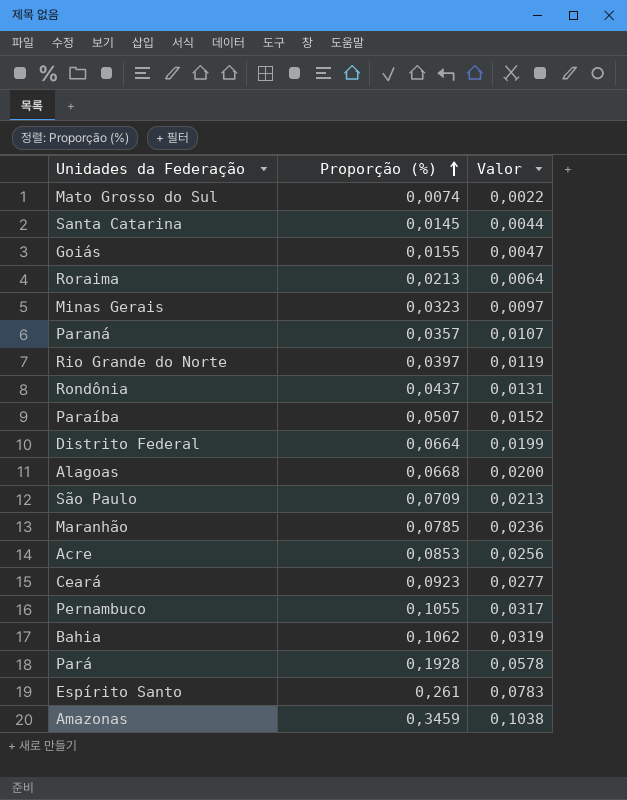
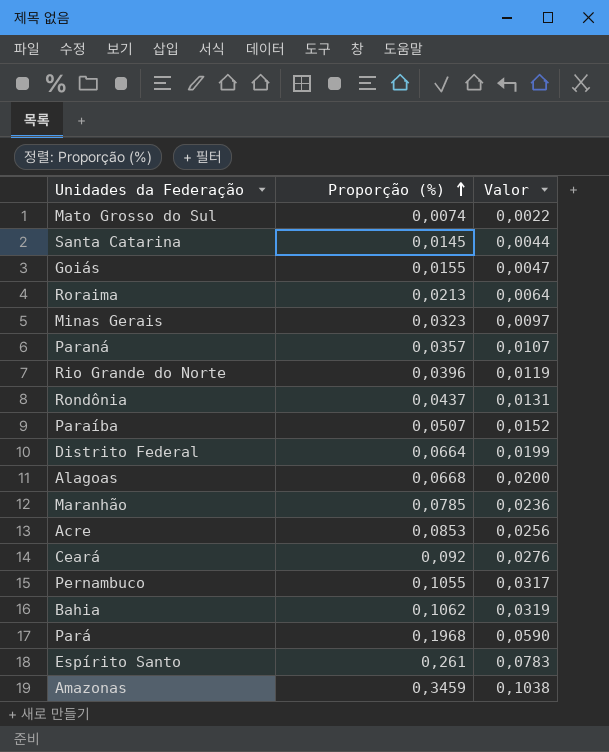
row São Paulo: 0,0709 | 0,0213 -> none
Rio Grande do Norte | Proporção (%): 0,0397 -> 0,0396
Ceará | Proporção (%): 0,0923 -> 0,092
Ceará | Valor: 0,0277 -> 0,0276
Pará | Proporção (%): 0,1928 -> 0,1968
Pará | Valor: 0,0578 -> 0,0590

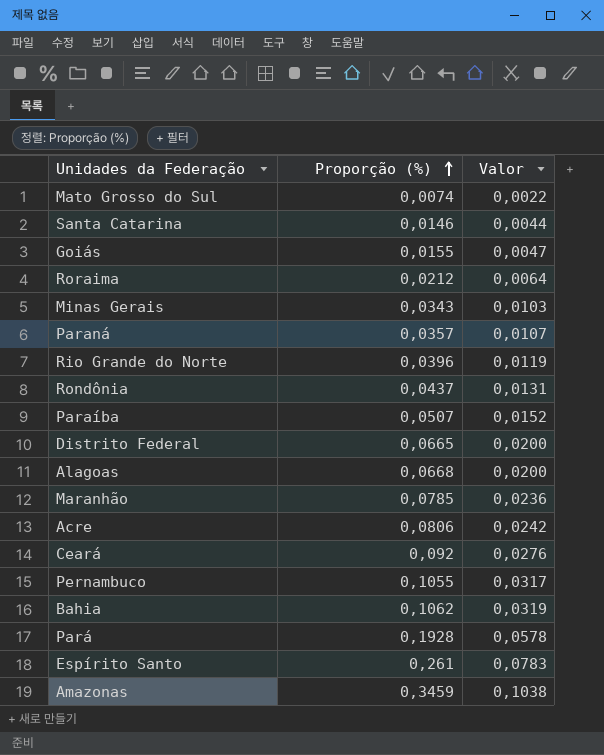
Santa Catarina | Proporção (%): 0,0145 -> 0,0146
Roraima | Proporção (%): 0,0213 -> 0,0212
Minas Gerais | Proporção (%): 0,0323 -> 0,0343
Minas Gerais | Valor: 0,0097 -> 0,0103
Distrito Federal | Proporção (%): 0,0664 -> 0,0665
Distrito Federal | Valor: 0,0199 -> 0,0200
Acre | Proporção (%): 0,0853 -> 0,0806
Acre | Valor: 0,0256 -> 0,0242
Pará | Proporção (%): 0,1968 -> 0,1928
Pará | Valor: 0,0590 -> 0,0578

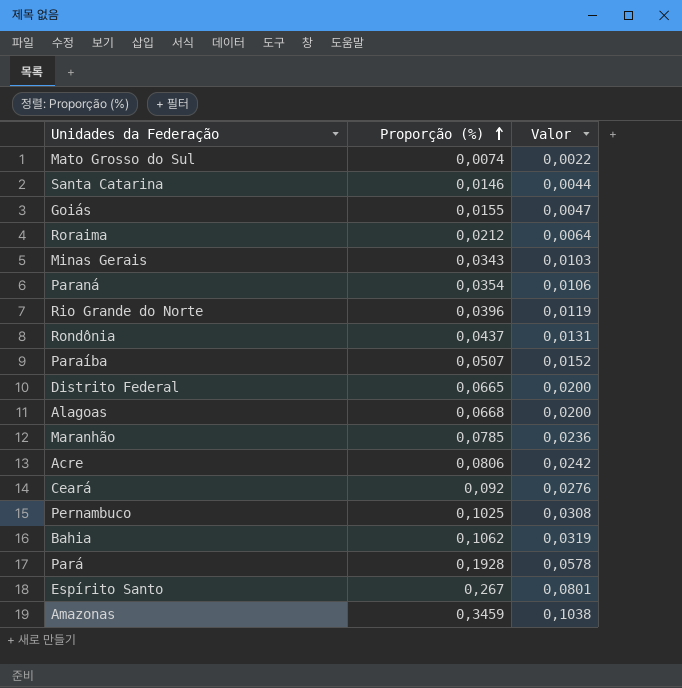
Paraná | Proporção (%): 0,0357 -> 0,0354
Paraná | Valor: 0,0107 -> 0,0106
Pernambuco | Proporção (%): 0,1055 -> 0,1025
Pernambuco | Valor: 0,0317 -> 0,0308
Espírito Santo | Proporção (%): 0,261 -> 0,267
Espírito Santo | Valor: 0,0783 -> 0,0801

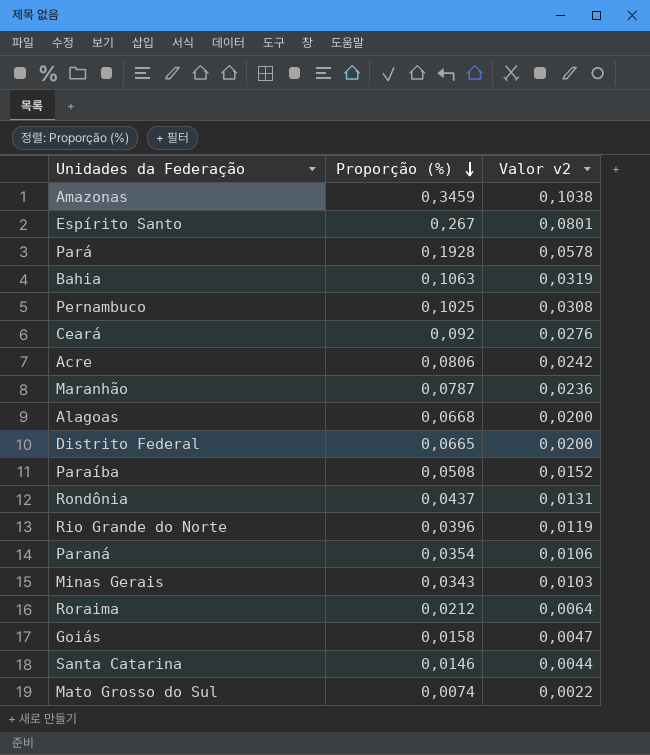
row order: Proporção (%) ascending -> Proporção (%) descending
column name: Valor -> Valor v2
Bahia | Proporção (%): 0,1062 -> 0,1063
Maranhão | Proporção (%): 0,0785 -> 0,0787
Paraíba | Proporção (%): 0,0507 -> 0,0508
Goiás | Proporção (%): 0,0155 -> 0,0158

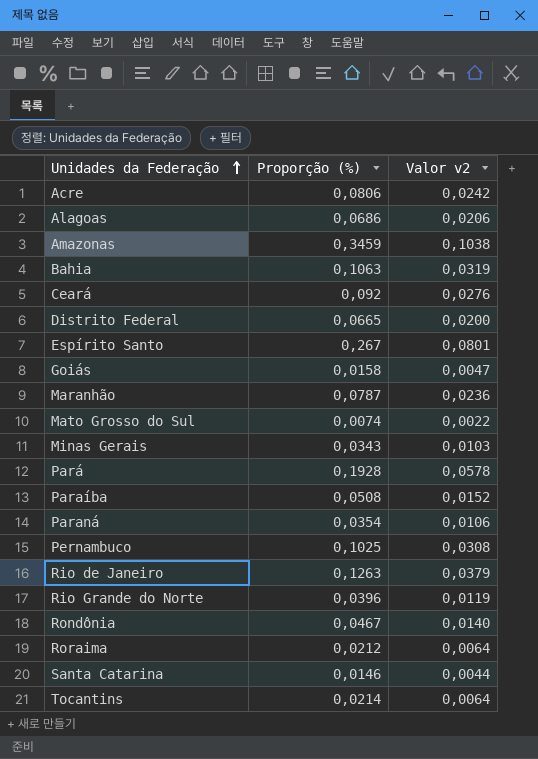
row order: Proporção (%) descending -> Unidades da Federação ascending
Alagoas | Proporção (%): 0,0668 -> 0,0686
Alagoas | Valor v2: 0,0200 -> 0,0206
row Rio de Janeiro: none -> 0,1263 | 0,0379
Rondônia | Proporção (%): 0,0437 -> 0,0467
Rondônia | Valor v2: 0,0131 -> 0,0140
row Tocantins: none -> 0,0214 | 0,0064

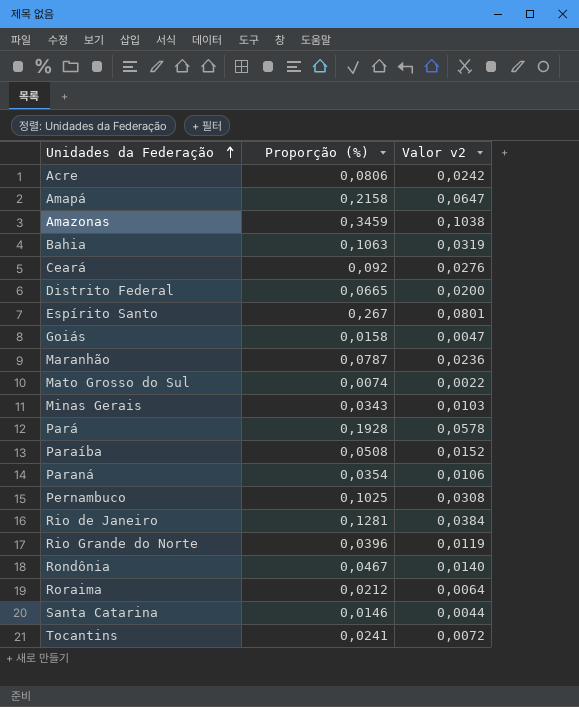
row Alagoas: 0,0686 | 0,0206 -> none
row Amapá: none -> 0,2158 | 0,0647
Rio de Janeiro | Proporção (%): 0,1263 -> 0,1281
Rio de Janeiro | Valor v2: 0,0379 -> 0,0384
Tocantins | Proporção (%): 0,0214 -> 0,0241
Tocantins | Valor v2: 0,0064 -> 0,0072

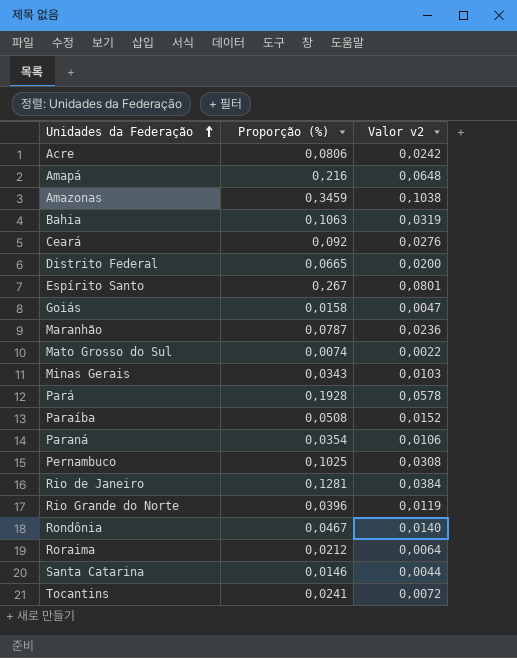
Amapá | Proporção (%): 0,2158 -> 0,216
Amapá | Valor v2: 0,0647 -> 0,0648

